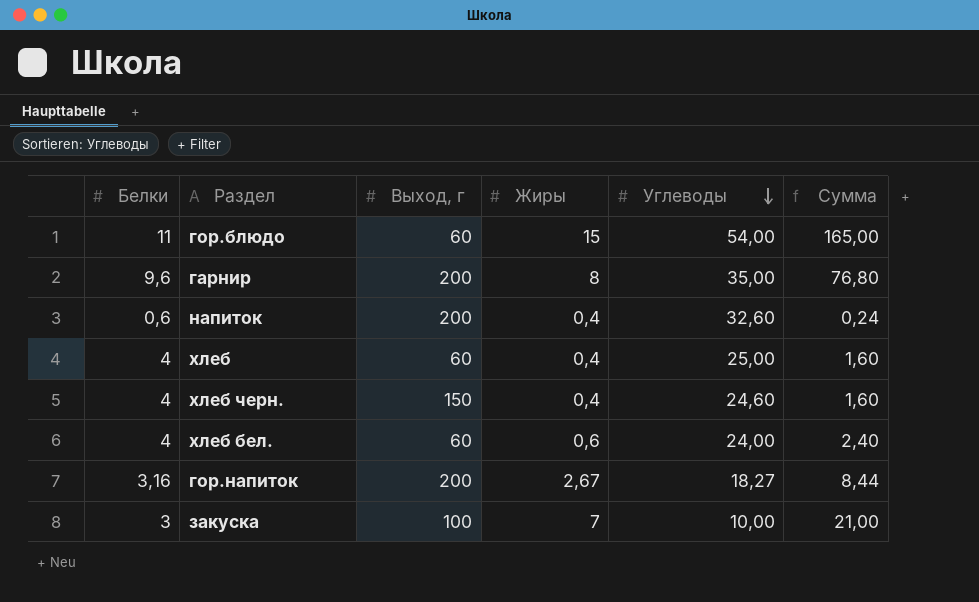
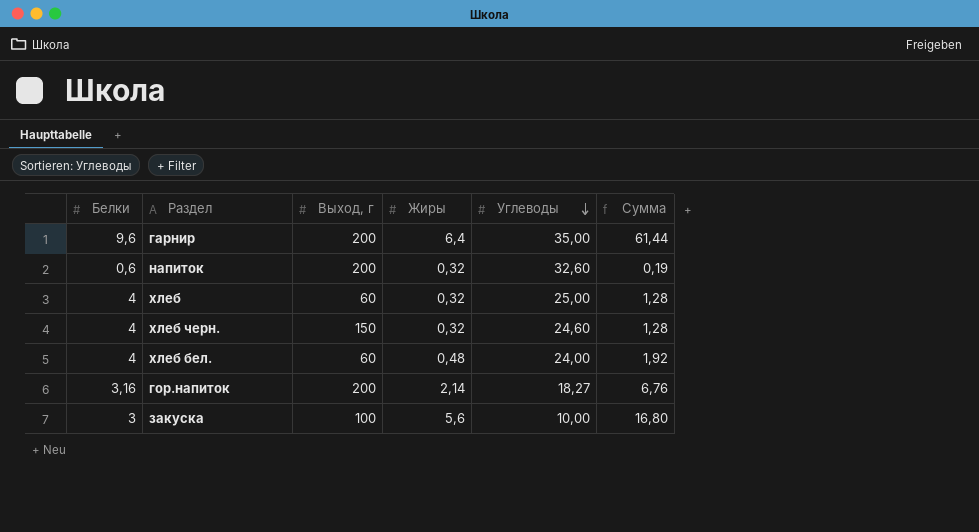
row гор.блюдо: 11 | 60 | 15 | 54,00 | 165,00 -> none
гарнир | Жиры: 8 -> 6,4
гарнир | Сумма: 76,80 -> 61,44
напиток | Жиры: 0,4 -> 0,32
напиток | Сумма: 0,24 -> 0,19
хлеб | Жиры: 0,4 -> 0,32
хлеб | Сумма: 1,60 -> 1,28
хлеб черн. | Жиры: 0,4 -> 0,32
хлеб черн. | Сумма: 1,60 -> 1,28
хлеб бел. | Жиры: 0,6 -> 0,48
хлеб бел. | Сумма: 2,40 -> 1,92
гор.напиток | Жиры: 2,67 -> 2,14
гор.напиток | Сумма: 8,44 -> 6,76
закуска | Жиры: 7 -> 5,6
закуска | Сумма: 21,00 -> 16,80

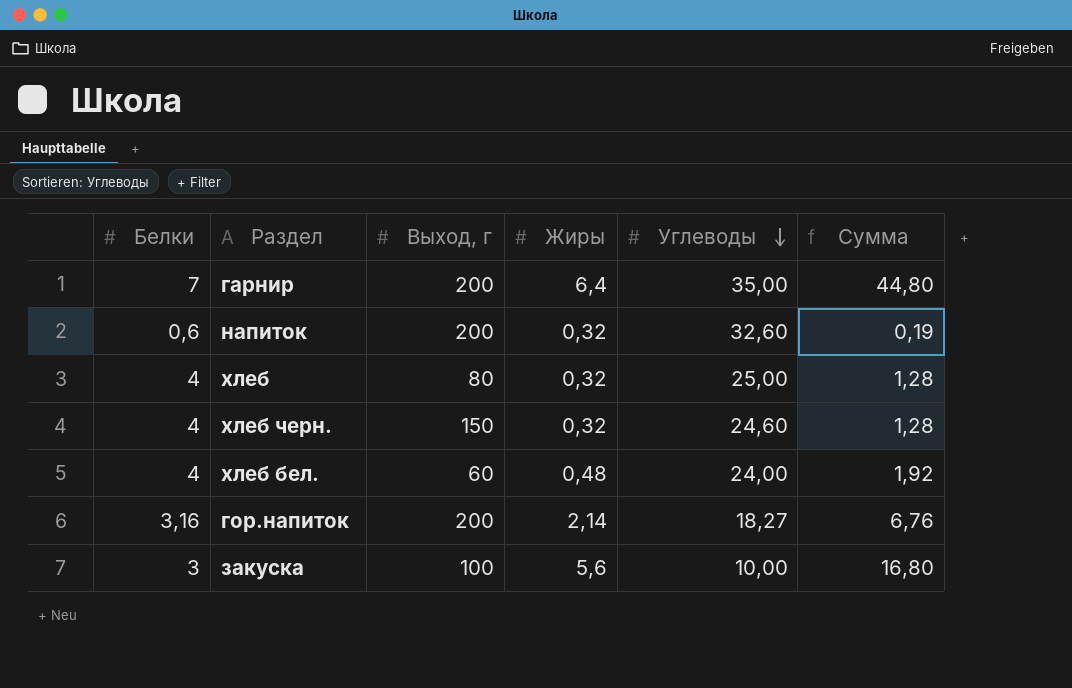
гарнир | Белки: 9,6 -> 7
гарнир | Сумма: 61,44 -> 44,80
хлеб | Выход, г: 60 -> 80

